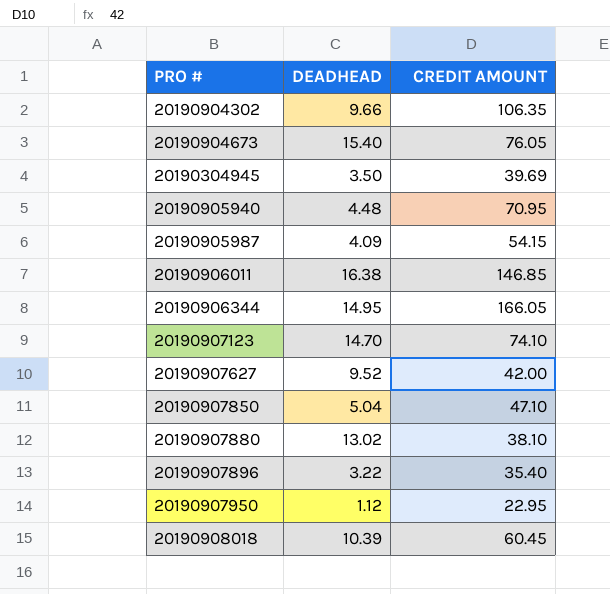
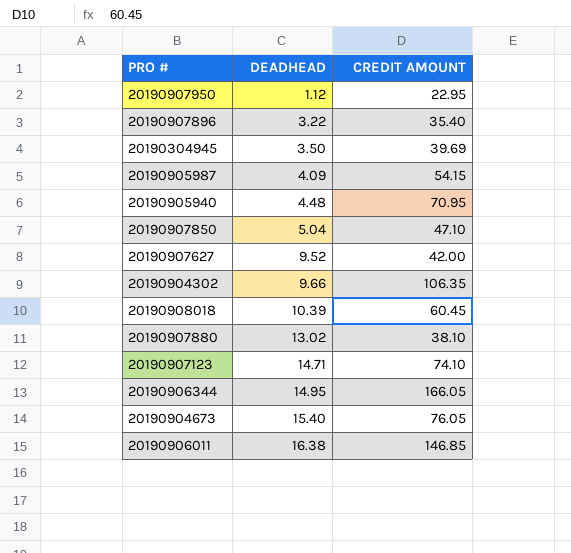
row order: none -> DEADHEAD ascending
20190907123 | DEADHEAD: 14.70 -> 14.71

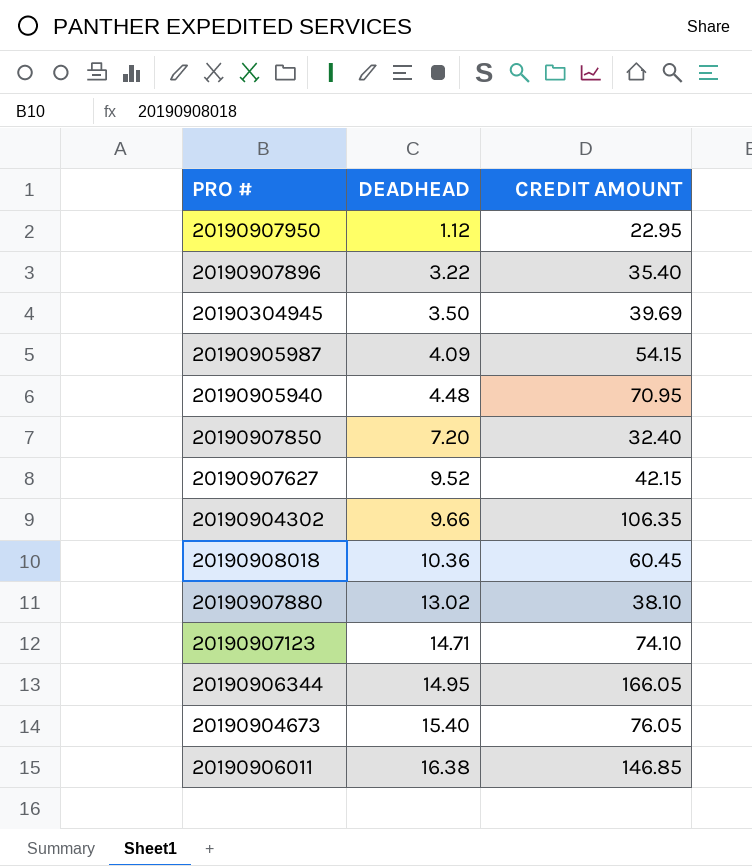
20190907850 | DEADHEAD: 5.04 -> 7.20
20190907850 | CREDIT AMOUNT: 47.10 -> 32.40
20190907627 | CREDIT AMOUNT: 42.00 -> 42.15
20190908018 | DEADHEAD: 10.39 -> 10.36

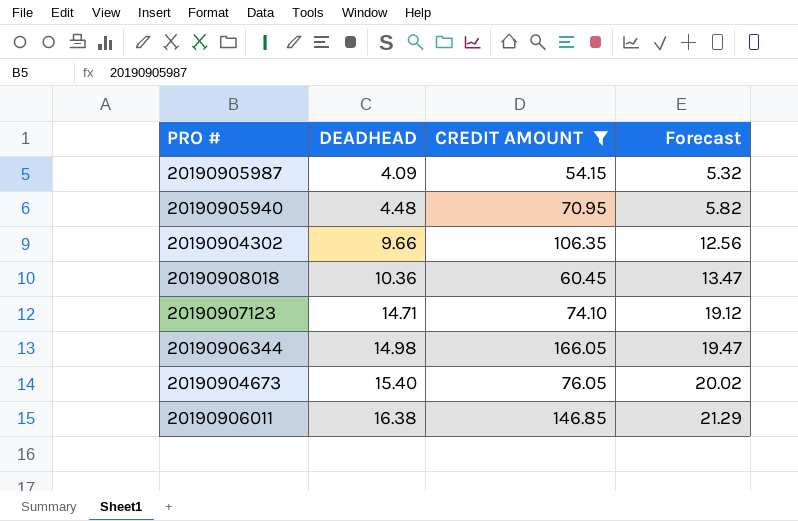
filter: none -> CREDIT AMOUNT >= 54.15
column Forecast | formula: none -> [DEADHEAD] * 1.3
20190906344 | DEADHEAD: 14.95 -> 14.98

